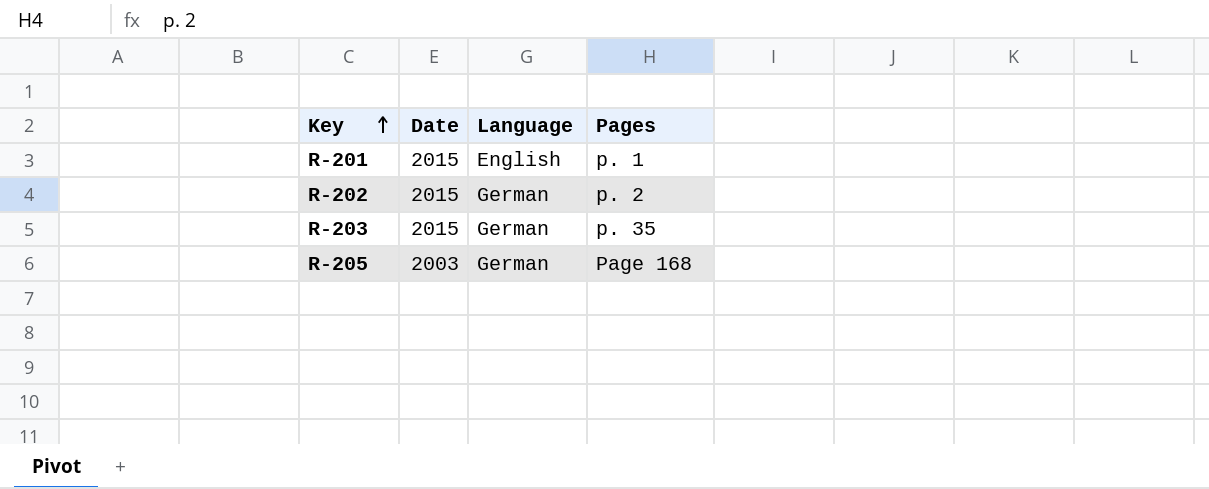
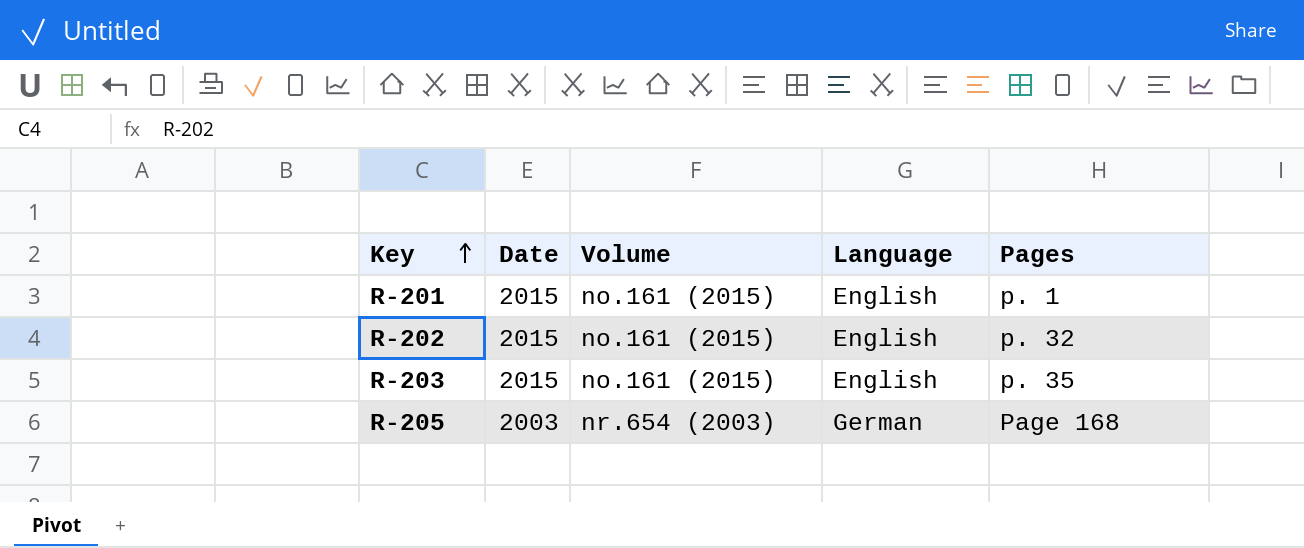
column Volume | position: none -> 3
R-202 | Language: German -> English
R-202 | Pages: p. 2 -> p. 32
R-203 | Language: German -> English

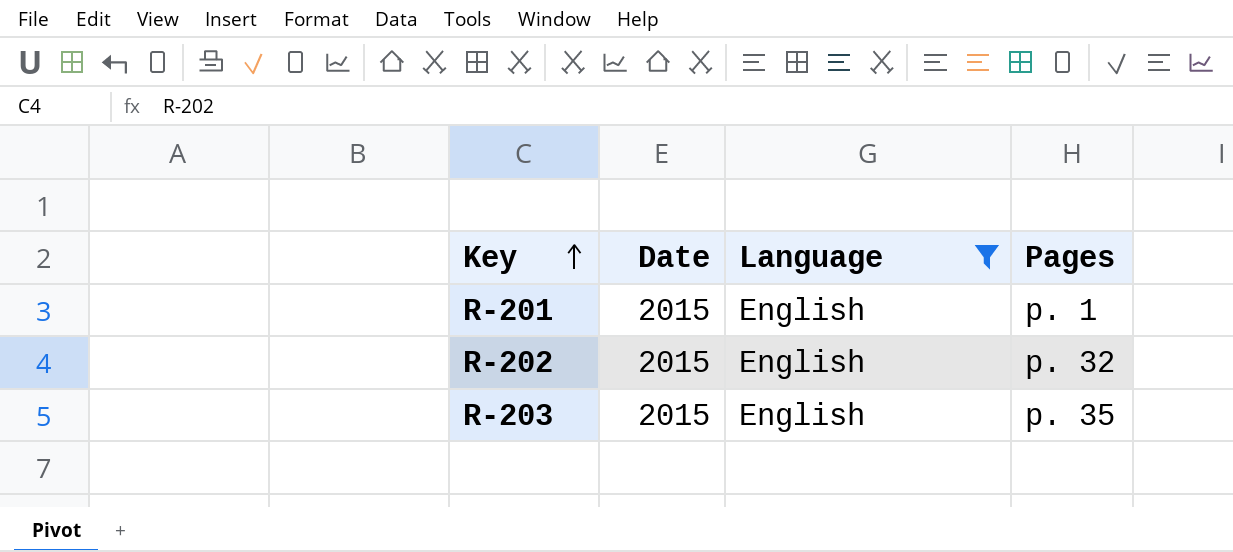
filter: none -> Language = English
column Volume | position: 3 -> none

